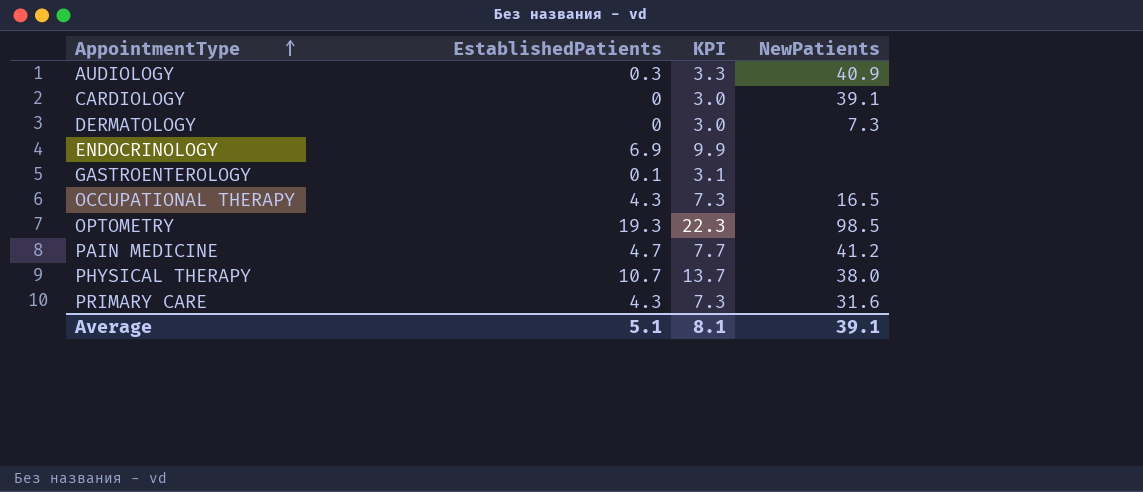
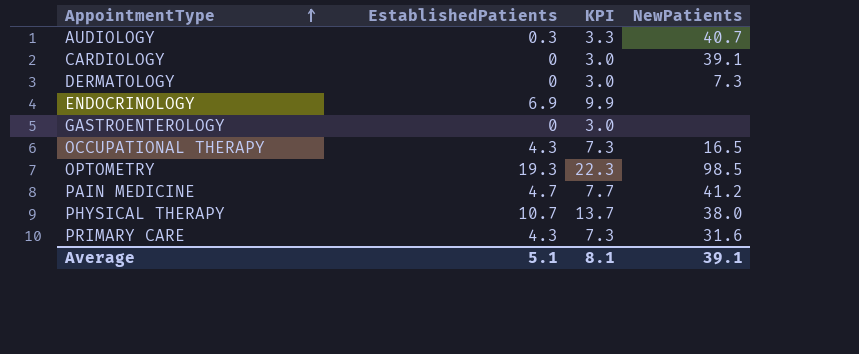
AUDIOLOGY | NewPatients: 40.9 -> 40.7
GASTROENTEROLOGY | EstablishedPatients: 0.1 -> 0
GASTROENTEROLOGY | KPI: 3.1 -> 3.0

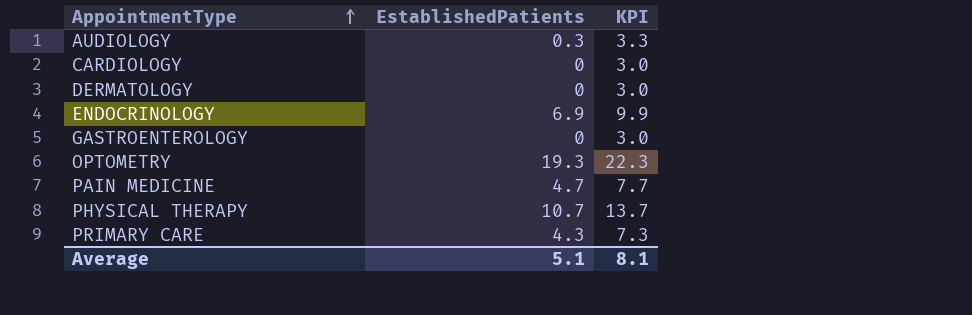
column NewPatients | position: 4 -> none
row OCCUPATIONAL THERAPY: 4.3 | 7.3 | 16.5 -> none

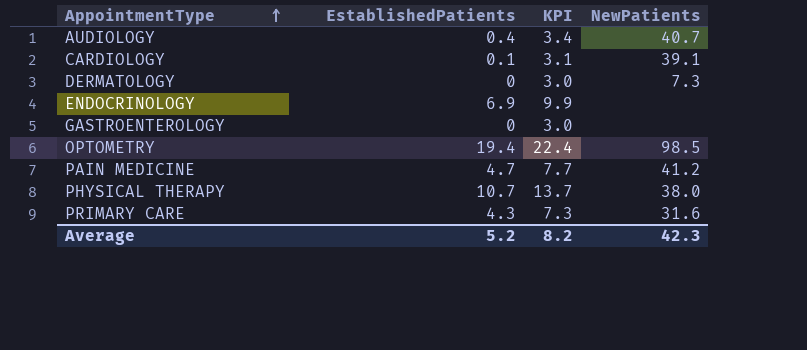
column NewPatients | position: none -> 4
AUDIOLOGY | EstablishedPatients: 0.3 -> 0.4
AUDIOLOGY | KPI: 3.3 -> 3.4
CARDIOLOGY | EstablishedPatients: 0 -> 0.1
CARDIOLOGY | KPI: 3.0 -> 3.1
OPTOMETRY | EstablishedPatients: 19.3 -> 19.4
OPTOMETRY | KPI: 22.3 -> 22.4
Average | EstablishedPatients: 5.1 -> 5.2
Average | KPI: 8.1 -> 8.2

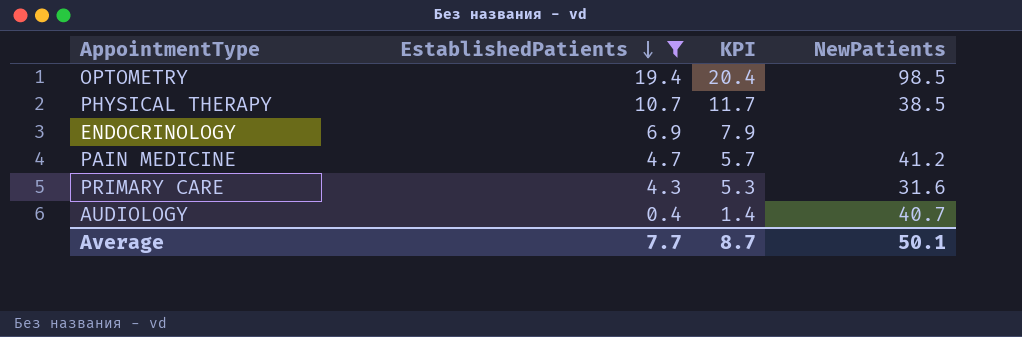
filter: none -> EstablishedPatients >= 0.4
row order: AppointmentType ascending -> EstablishedPatients descending
column KPI | formula: [EstablishedPatients] + 3 -> [EstablishedPatients] + 1
PHYSICAL THERAPY | NewPatients: 38.0 -> 38.5
Average | EstablishedPatients: 5.2 -> 7.7
Average | KPI: 8.2 -> 8.7
Average | NewPatients: 42.3 -> 50.1

